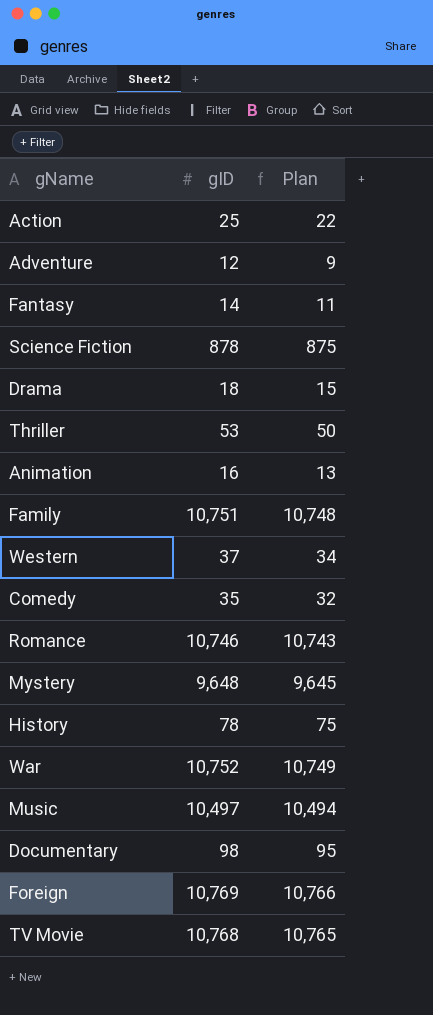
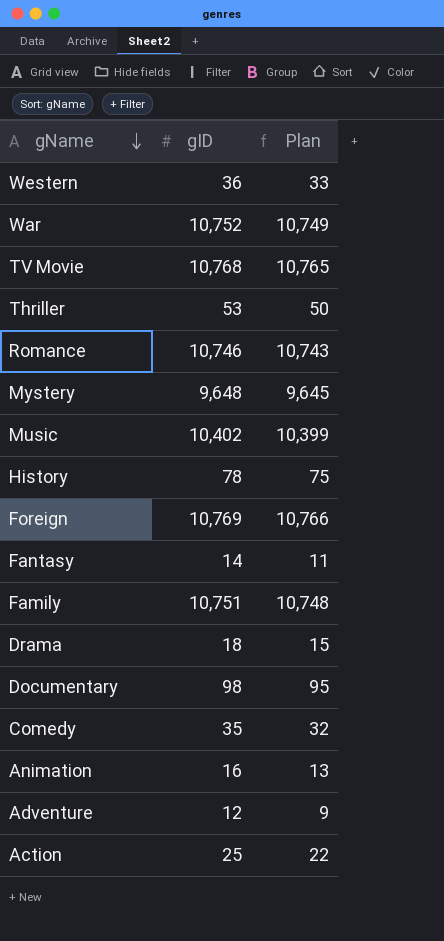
row order: none -> gName descending
row Science Fiction: 878 | 875 -> none
Western | gID: 37 -> 36
Western | Plan: 34 -> 33
Music | gID: 10,497 -> 10,402
Music | Plan: 10,494 -> 10,399

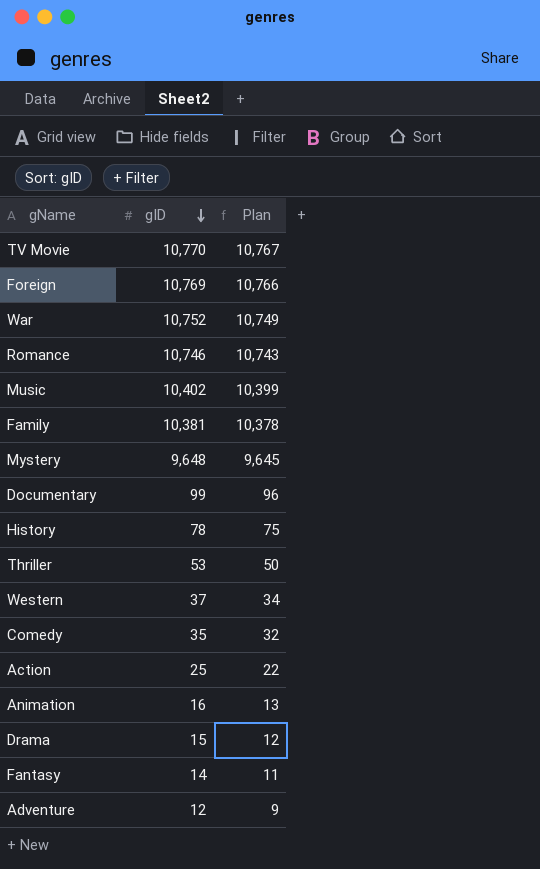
row order: gName descending -> gID descending
TV Movie | gID: 10,768 -> 10,770
TV Movie | Plan: 10,765 -> 10,767
Family | gID: 10,751 -> 10,381
Family | Plan: 10,748 -> 10,378
Documentary | gID: 98 -> 99
Documentary | Plan: 95 -> 96
Western | gID: 36 -> 37
Western | Plan: 33 -> 34
Drama | gID: 18 -> 15
Drama | Plan: 15 -> 12

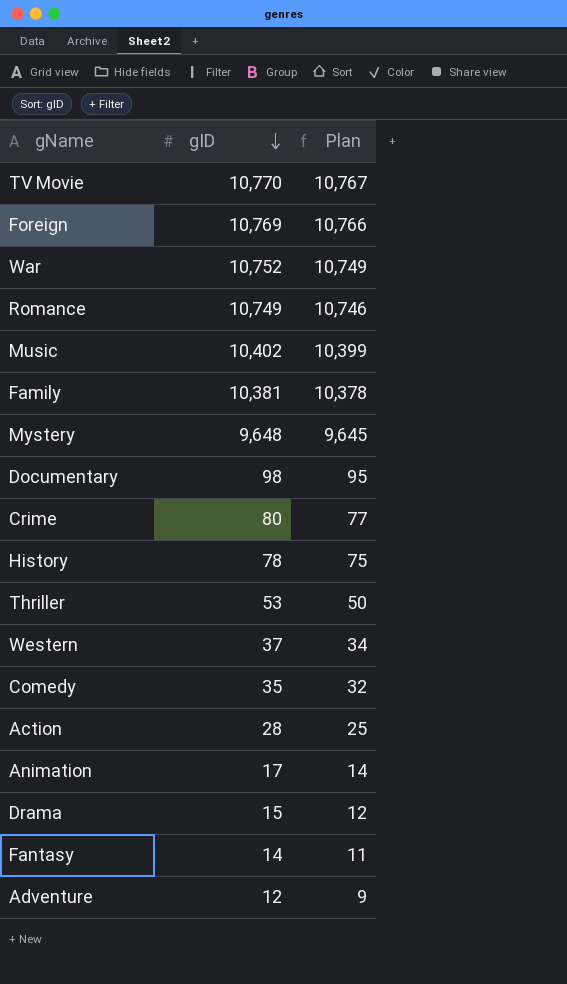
Romance | gID: 10,746 -> 10,749
Romance | Plan: 10,743 -> 10,746
Documentary | gID: 99 -> 98
Documentary | Plan: 96 -> 95
row Crime: none -> 80 | 77
Action | gID: 25 -> 28
Action | Plan: 22 -> 25
Animation | gID: 16 -> 17
Animation | Plan: 13 -> 14

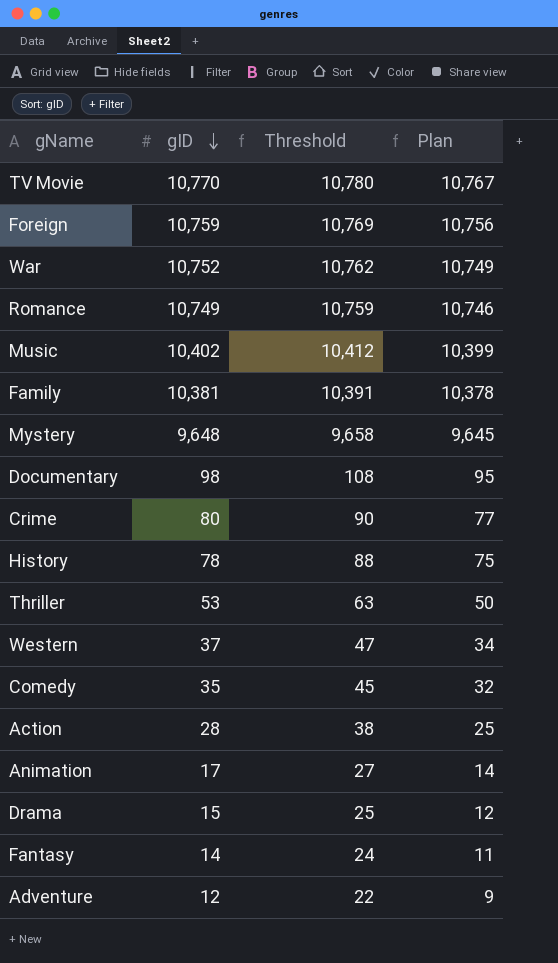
column Threshold | formula: none -> [gID] + 10
Foreign | gID: 10,769 -> 10,759
Foreign | Plan: 10,766 -> 10,756

